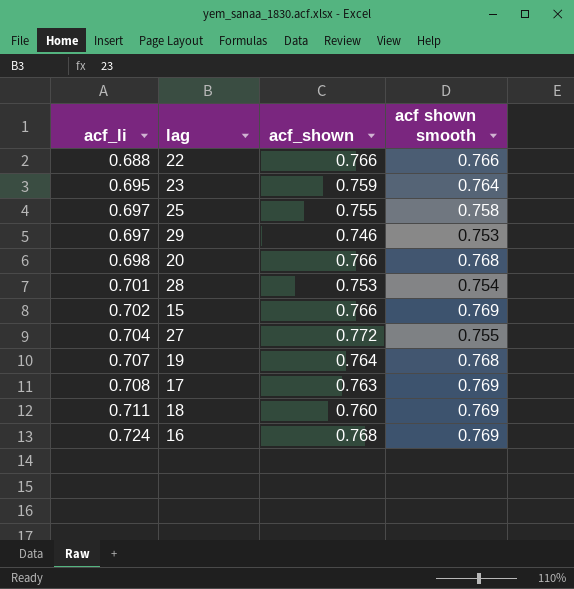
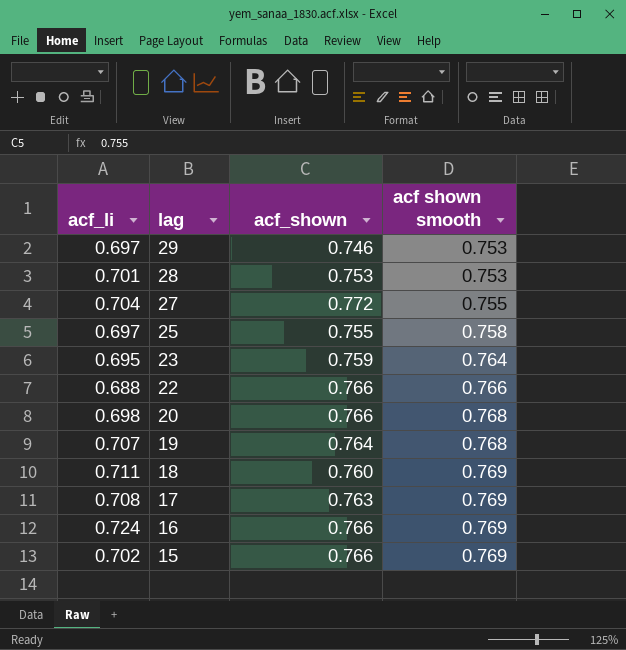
row order: acf_li ascending -> lag descending
28 | acf shown smooth: 0.754 -> 0.753
16 | acf_shown: 0.768 -> 0.766

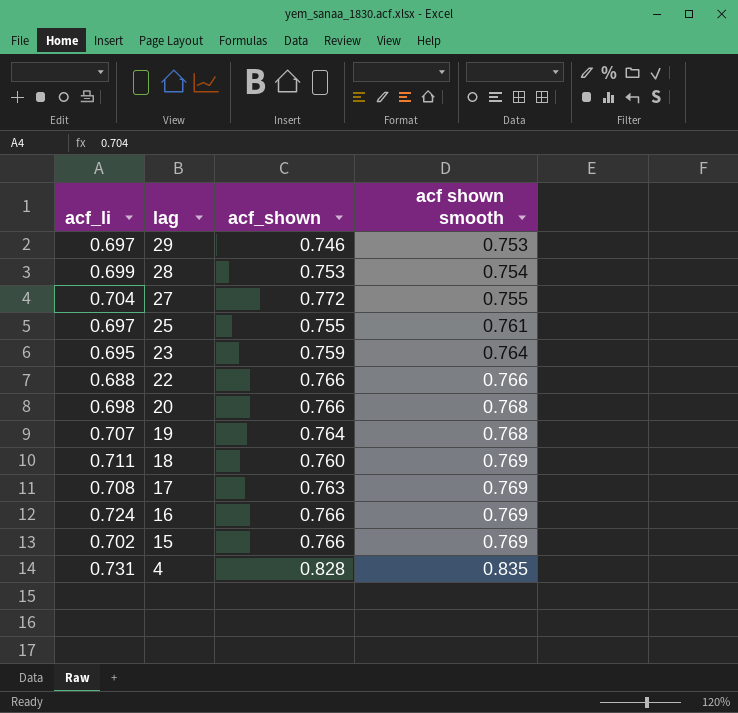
28 | acf_li: 0.701 -> 0.699
28 | acf shown smooth: 0.753 -> 0.754
25 | acf shown smooth: 0.758 -> 0.761
row 4: none -> 0.731 | 0.828 | 0.835

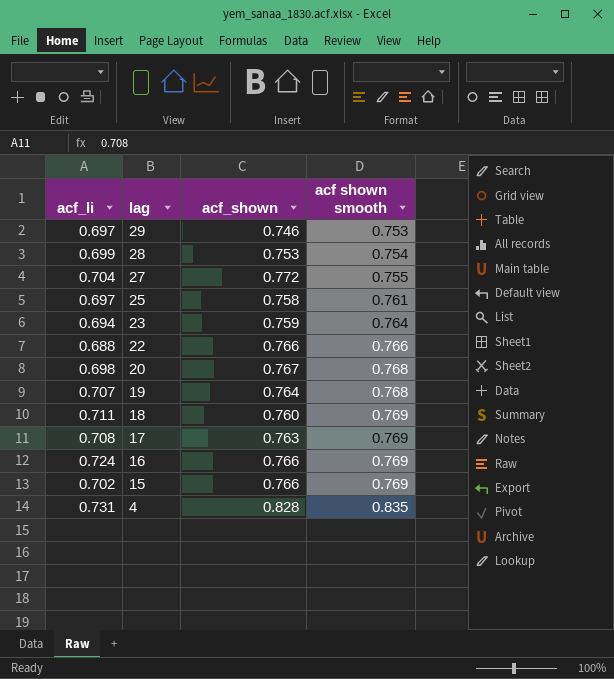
25 | acf_shown: 0.755 -> 0.758
23 | acf_li: 0.695 -> 0.694
20 | acf_shown: 0.766 -> 0.767

